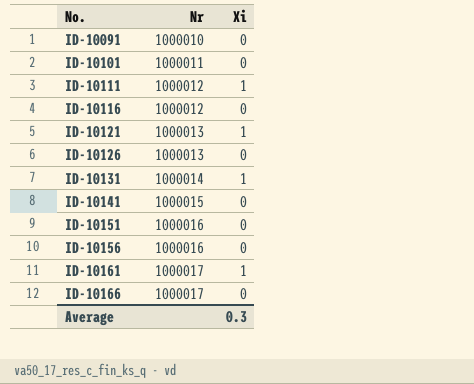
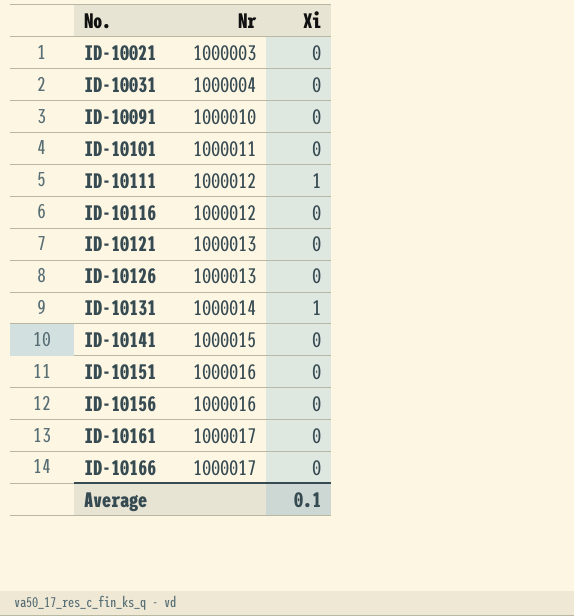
row ID-10021: none -> 1000003 | 0
row ID-10031: none -> 1000004 | 0
ID-10121 | Xi: 1 -> 0
ID-10161 | Xi: 1 -> 0
Average | Xi: 0.3 -> 0.1

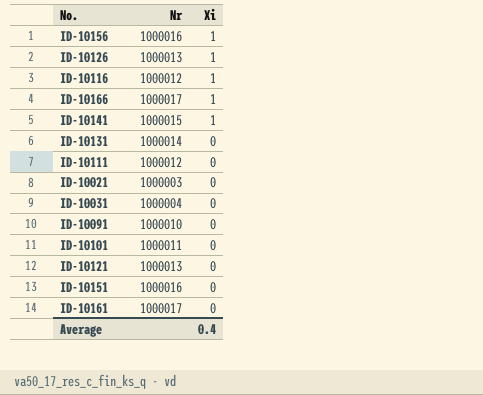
row order: No. ascending -> Xi descending
ID-10156 | Xi: 0 -> 1
ID-10126 | Xi: 0 -> 1
ID-10116 | Xi: 0 -> 1
ID-10166 | Xi: 0 -> 1
ID-10141 | Xi: 0 -> 1
ID-10131 | Xi: 1 -> 0
ID-10111 | Xi: 1 -> 0
Average | Xi: 0.1 -> 0.4

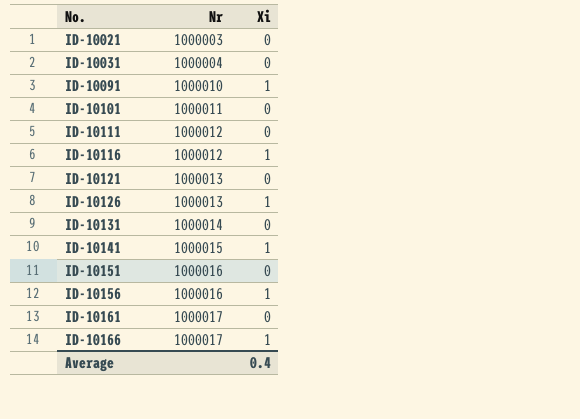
row order: Xi descending -> No. ascending
ID-10091 | Xi: 0 -> 1

